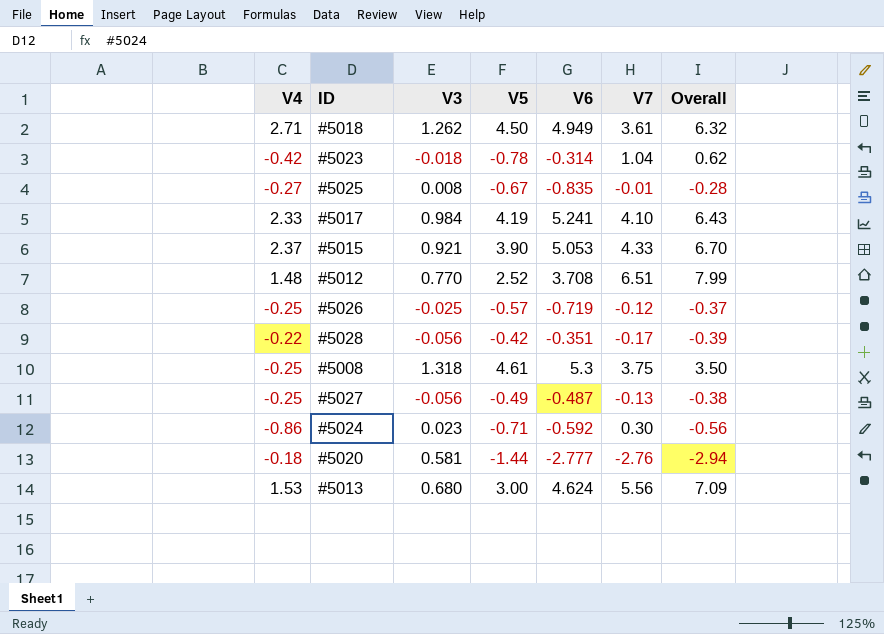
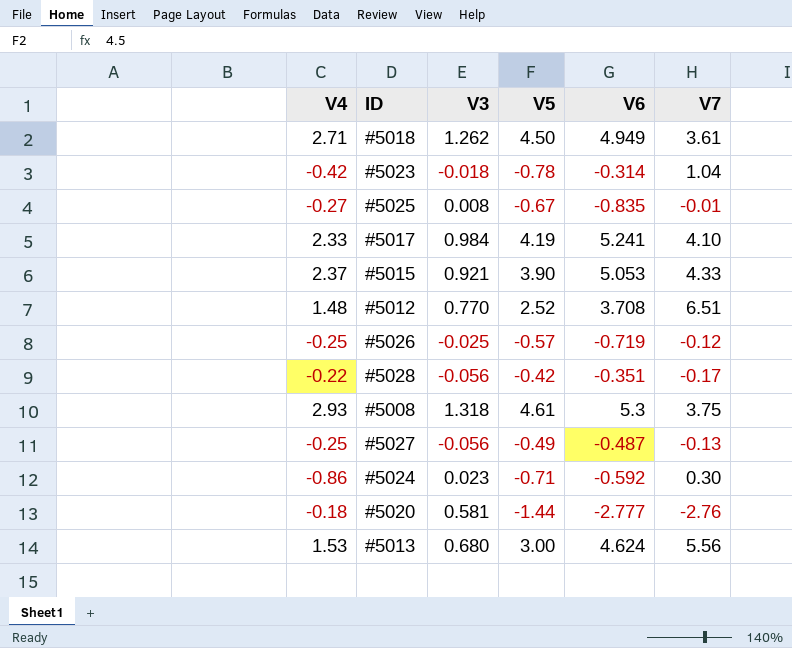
column Overall | formula: [V4] + [V7] -> none
#5008 | V4: -0.25 -> 2.93

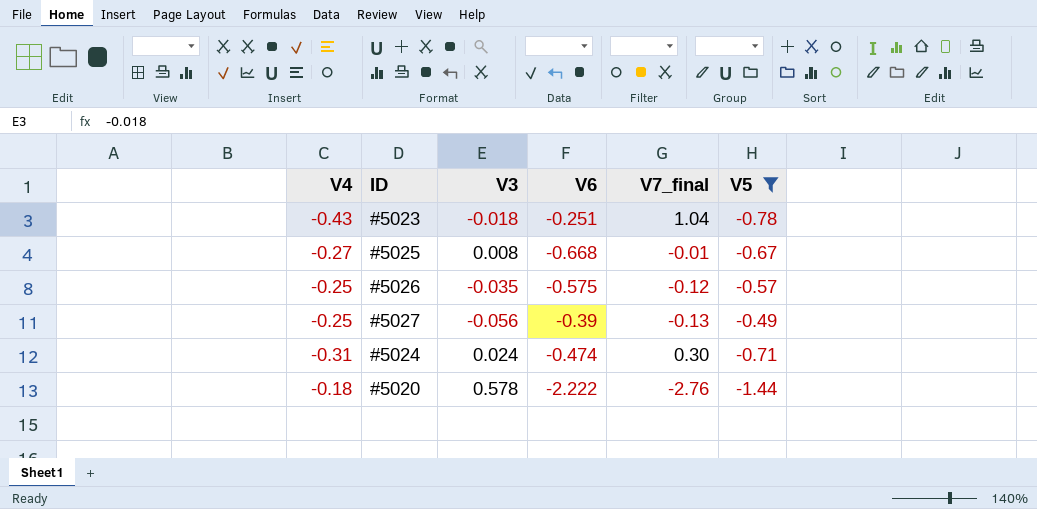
filter: none -> V5 <= -0.49
column name: V7 -> V7_final
column V5 | position: 4 -> 6
#5023 | V4: -0.42 -> -0.43
#5023 | V6: -0.314 -> -0.251
#5025 | V6: -0.835 -> -0.668
#5026 | V3: -0.025 -> -0.035
#5026 | V6: -0.719 -> -0.575
#5027 | V6: -0.487 -> -0.39
#5024 | V4: -0.86 -> -0.31
#5024 | V3: 0.023 -> 0.024
#5024 | V6: -0.592 -> -0.474
#5020 | V3: 0.581 -> 0.578
#5020 | V6: -2.777 -> -2.222

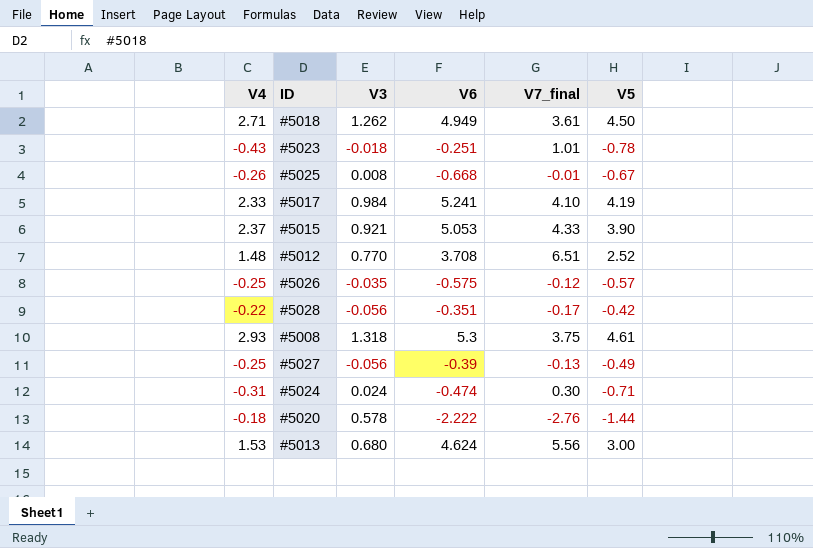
filter: V5 <= -0.49 -> none
#5023 | V7_final: 1.04 -> 1.01
#5025 | V4: -0.27 -> -0.26

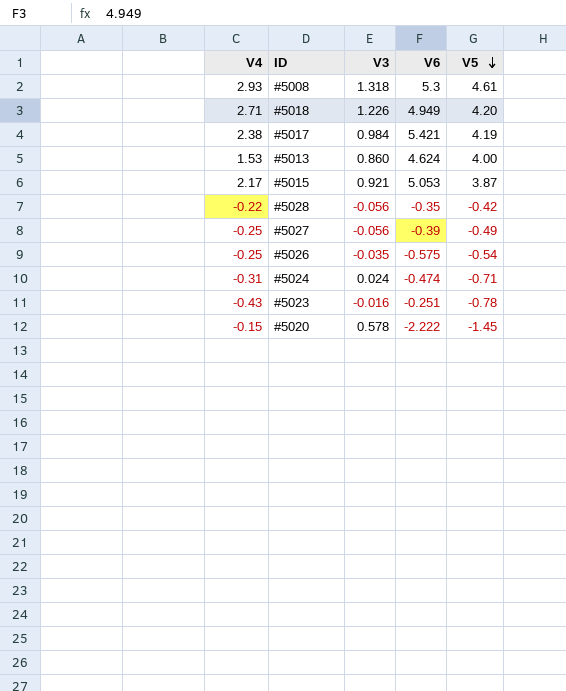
row order: none -> V5 descending
column V7_final | position: 5 -> none
row #5025: -0.26 | 0.008 | -0.668 | -0.01 | -0.67 -> none
row #5012: 1.48 | 0.770 | 3.708 | 6.51 | 2.52 -> none
#5018 | V3: 1.262 -> 1.226
#5018 | V5: 4.50 -> 4.20
#5017 | V4: 2.33 -> 2.38
#5017 | V6: 5.241 -> 5.421
#5013 | V3: 0.680 -> 0.860
#5013 | V5: 3.00 -> 4.00
#5015 | V4: 2.37 -> 2.17
#5015 | V5: 3.90 -> 3.87
#5028 | V6: -0.351 -> -0.35
#5026 | V5: -0.57 -> -0.54
#5023 | V3: -0.018 -> -0.016
#5020 | V4: -0.18 -> -0.15
#5020 | V5: -1.44 -> -1.45

